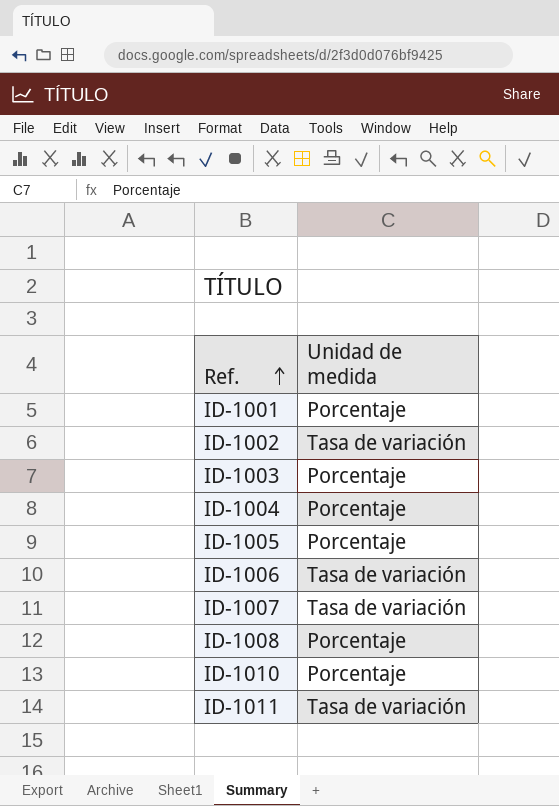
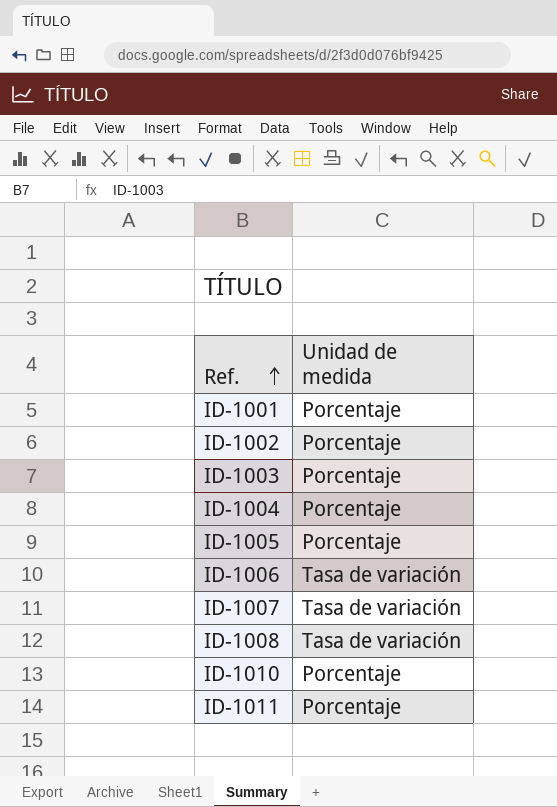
ID-1002 | Unidad de medida: Tasa de variación -> Porcentaje
ID-1008 | Unidad de medida: Porcentaje -> Tasa de variación
ID-1011 | Unidad de medida: Tasa de variación -> Porcentaje

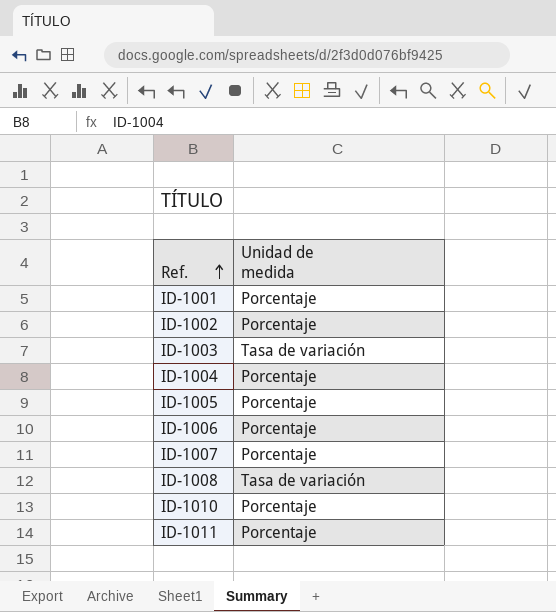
ID-1003 | Unidad de medida: Porcentaje -> Tasa de variación
ID-1006 | Unidad de medida: Tasa de variación -> Porcentaje
ID-1007 | Unidad de medida: Tasa de variación -> Porcentaje

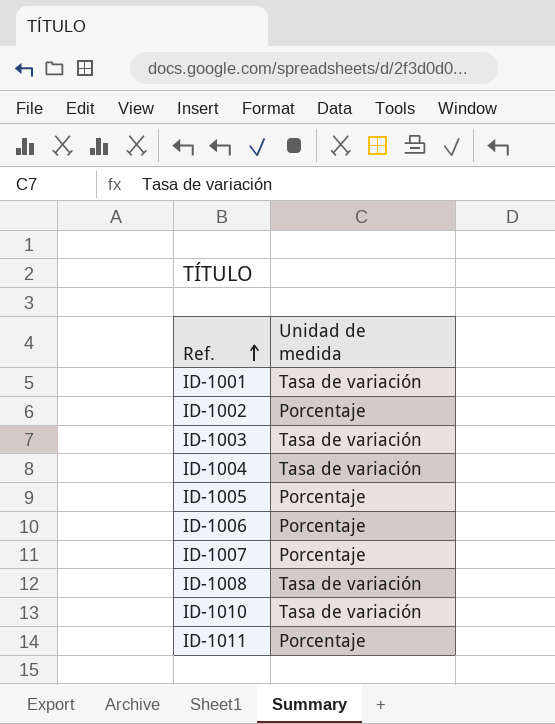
ID-1001 | Unidad de medida: Porcentaje -> Tasa de variación
ID-1004 | Unidad de medida: Porcentaje -> Tasa de variación
ID-1010 | Unidad de medida: Porcentaje -> Tasa de variación

